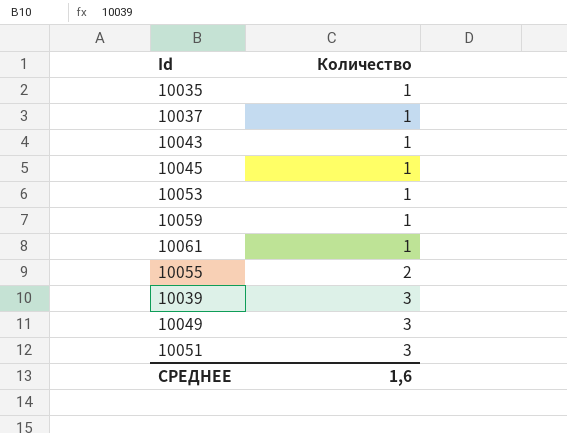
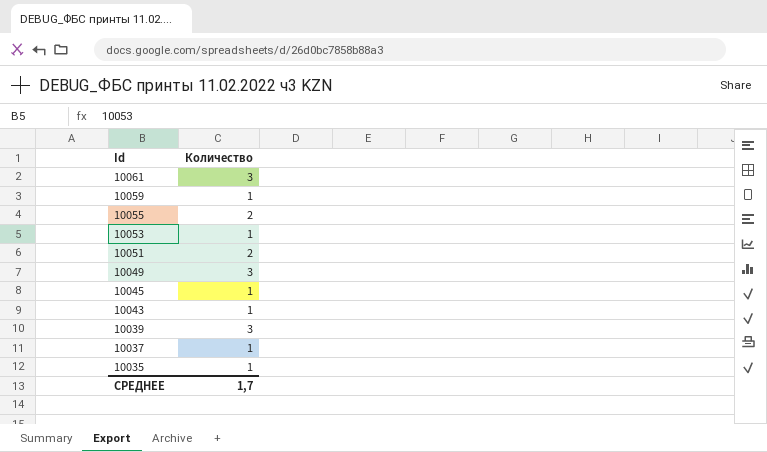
row order: Количество ascending -> Id descending
10061 | Количество: 1 -> 3
10051 | Количество: 3 -> 2
СРЕДНЕЕ | Количество: 1,6 -> 1,7

